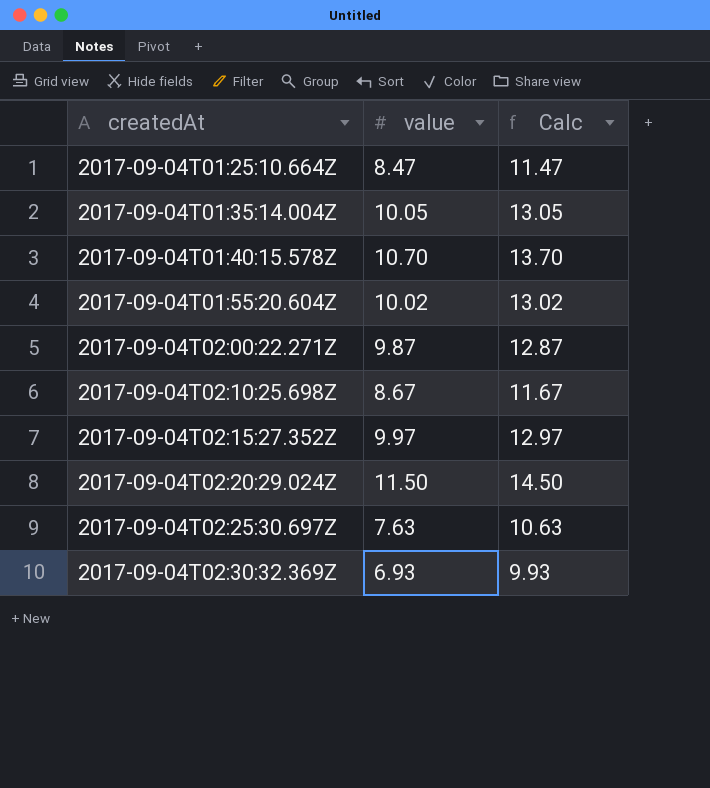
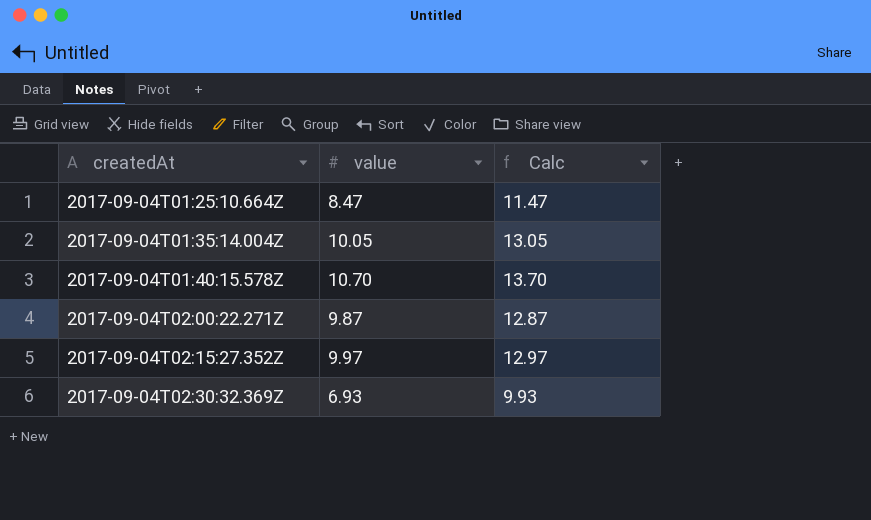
row 2017-09-04T01:55:20.604Z: 10.02 | 13.02 -> none
row 2017-09-04T02:10:25.698Z: 8.67 | 11.67 -> none
row 2017-09-04T02:20:29.024Z: 11.50 | 14.50 -> none
row 2017-09-04T02:25:30.697Z: 7.63 | 10.63 -> none

